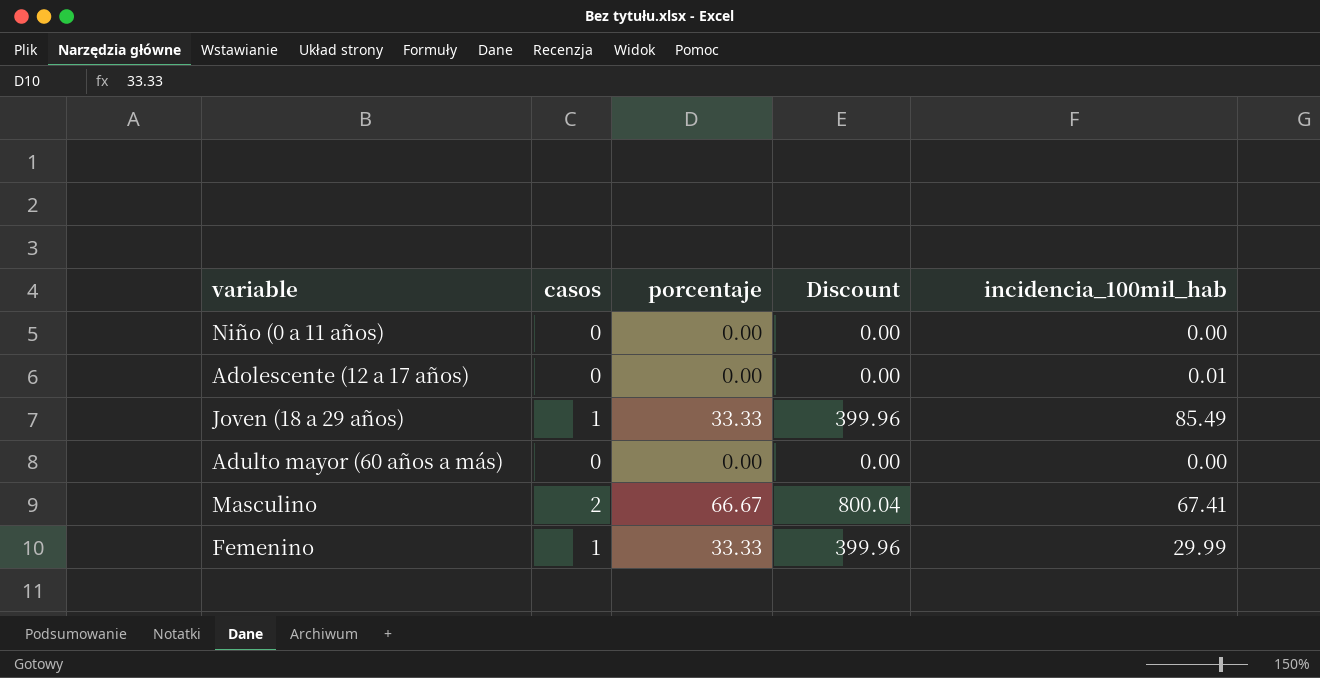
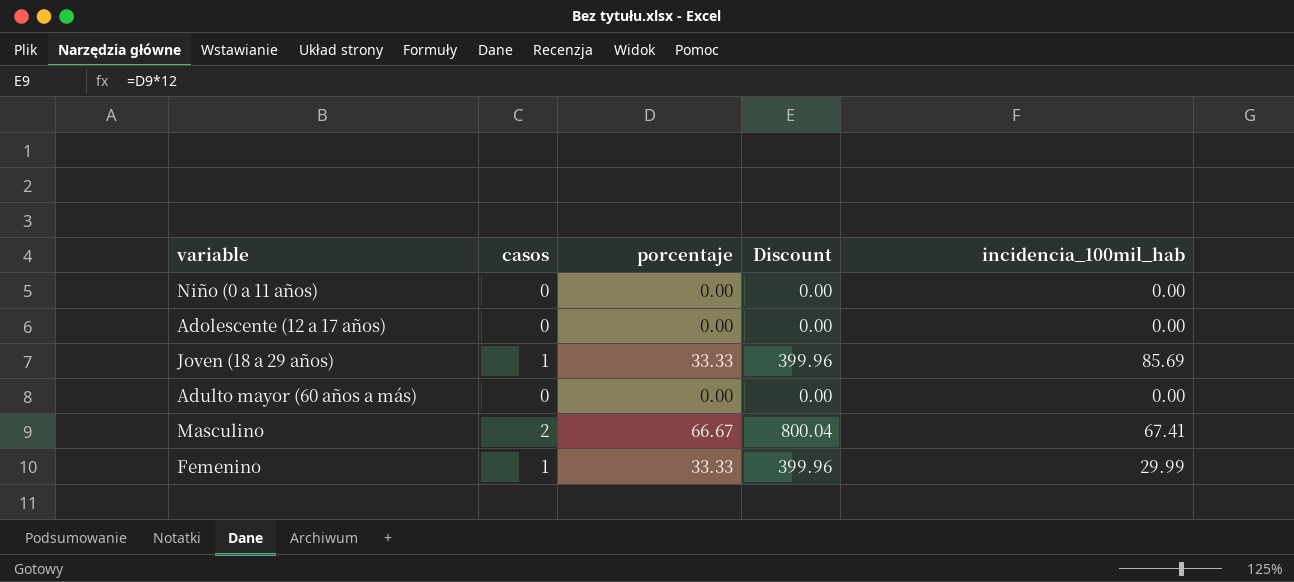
Adolescente (12 a 17 años) | incidencia_100mil_hab: 0.01 -> 0.00
Joven (18 a 29 años) | incidencia_100mil_hab: 85.49 -> 85.69

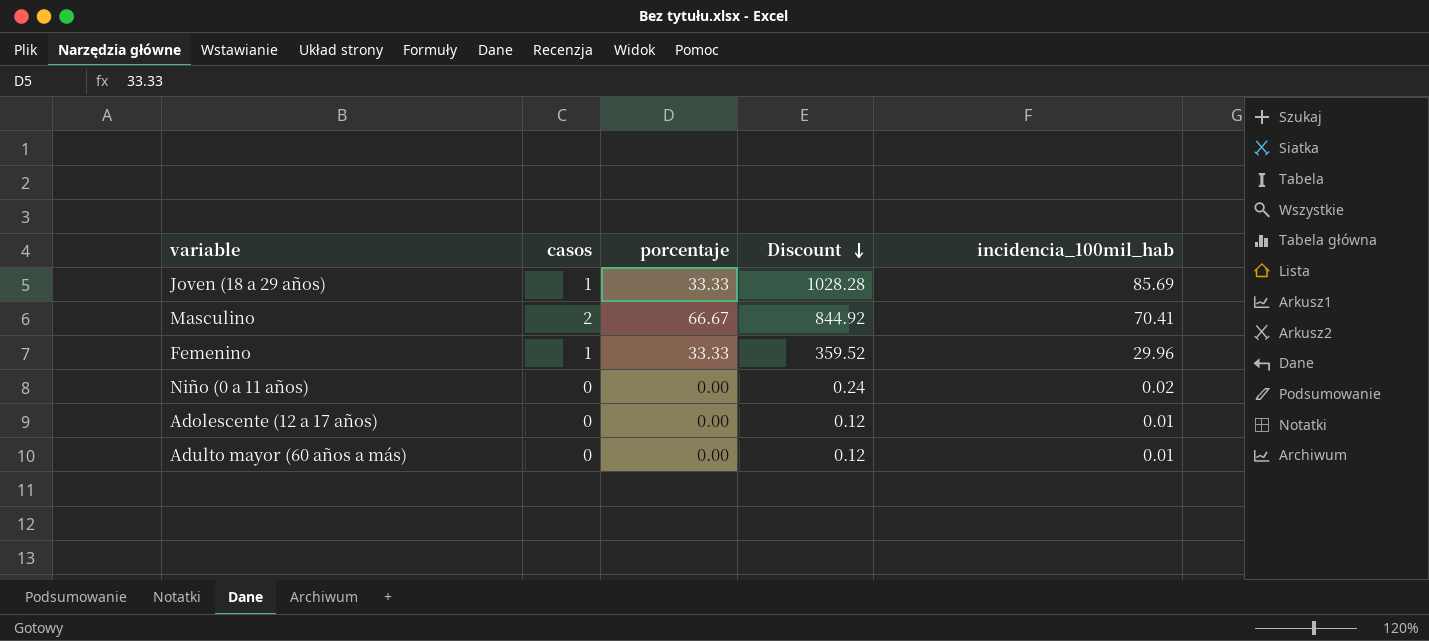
row order: none -> Discount descending
column Discount | formula: [porcentaje] * 12 -> [incidencia_100mil_hab] * 12
Masculino | incidencia_100mil_hab: 67.41 -> 70.41
Femenino | incidencia_100mil_hab: 29.99 -> 29.96
Niño (0 a 11 años) | incidencia_100mil_hab: 0.00 -> 0.02
Adolescente (12 a 17 años) | incidencia_100mil_hab: 0.00 -> 0.01
Adulto mayor (60 años a más) | incidencia_100mil_hab: 0.00 -> 0.01

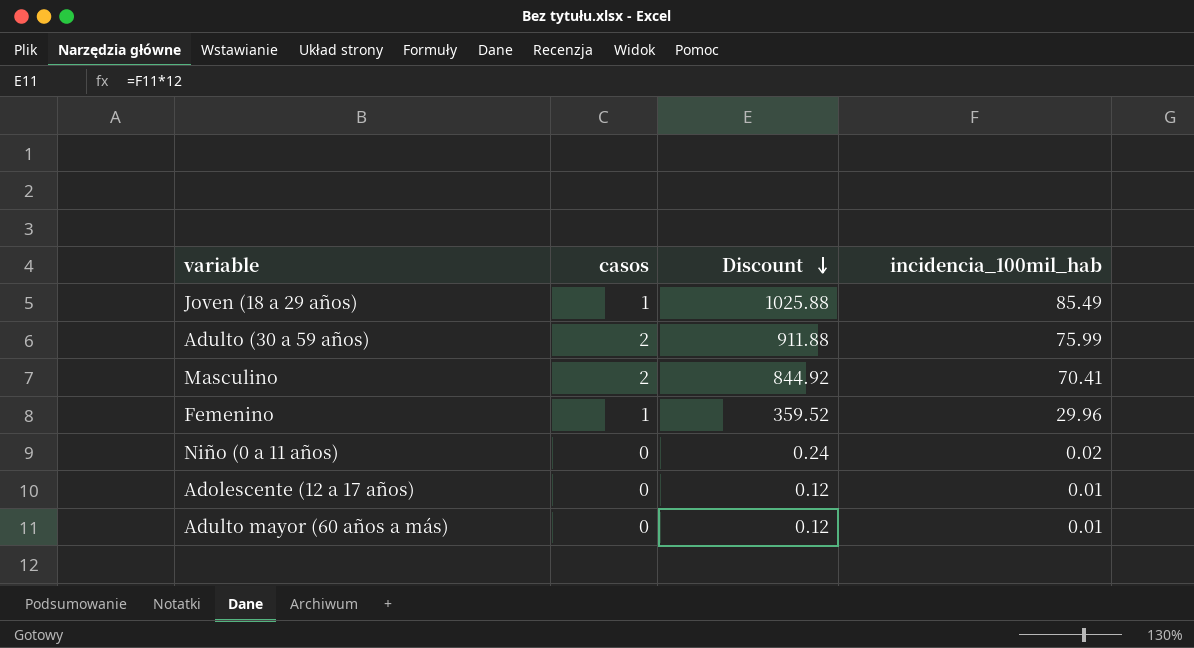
column porcentaje | position: 3 -> none
Joven (18 a 29 años) | Discount: 1028.28 -> 1025.88
Joven (18 a 29 años) | incidencia_100mil_hab: 85.69 -> 85.49
row Adulto (30 a 59 años): none -> 2 | 911.88 | 75.99

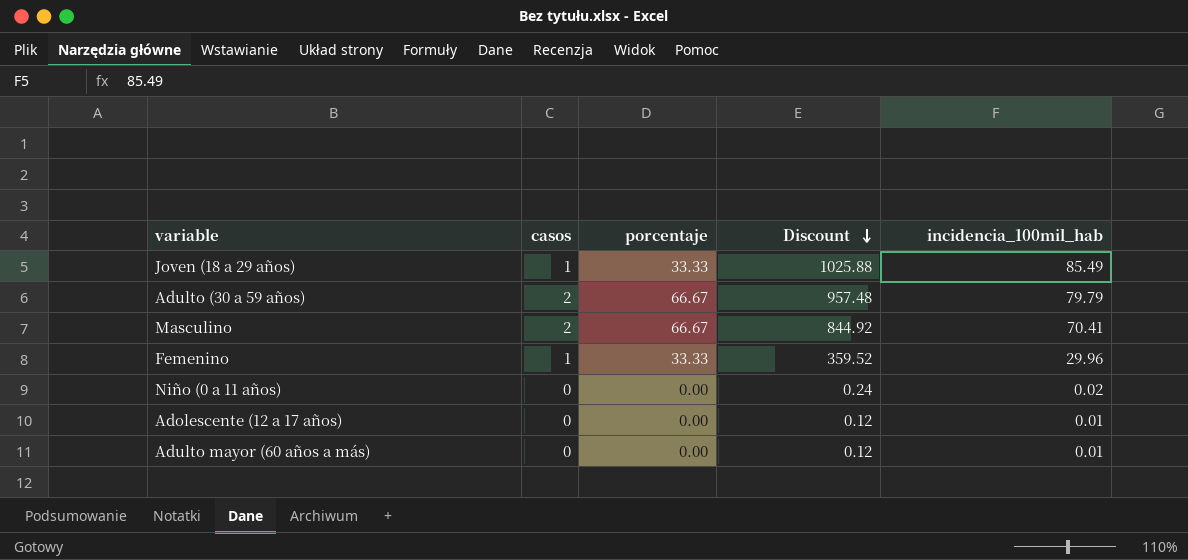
column porcentaje | position: none -> 3
Adulto (30 a 59 años) | Discount: 911.88 -> 957.48
Adulto (30 a 59 años) | incidencia_100mil_hab: 75.99 -> 79.79

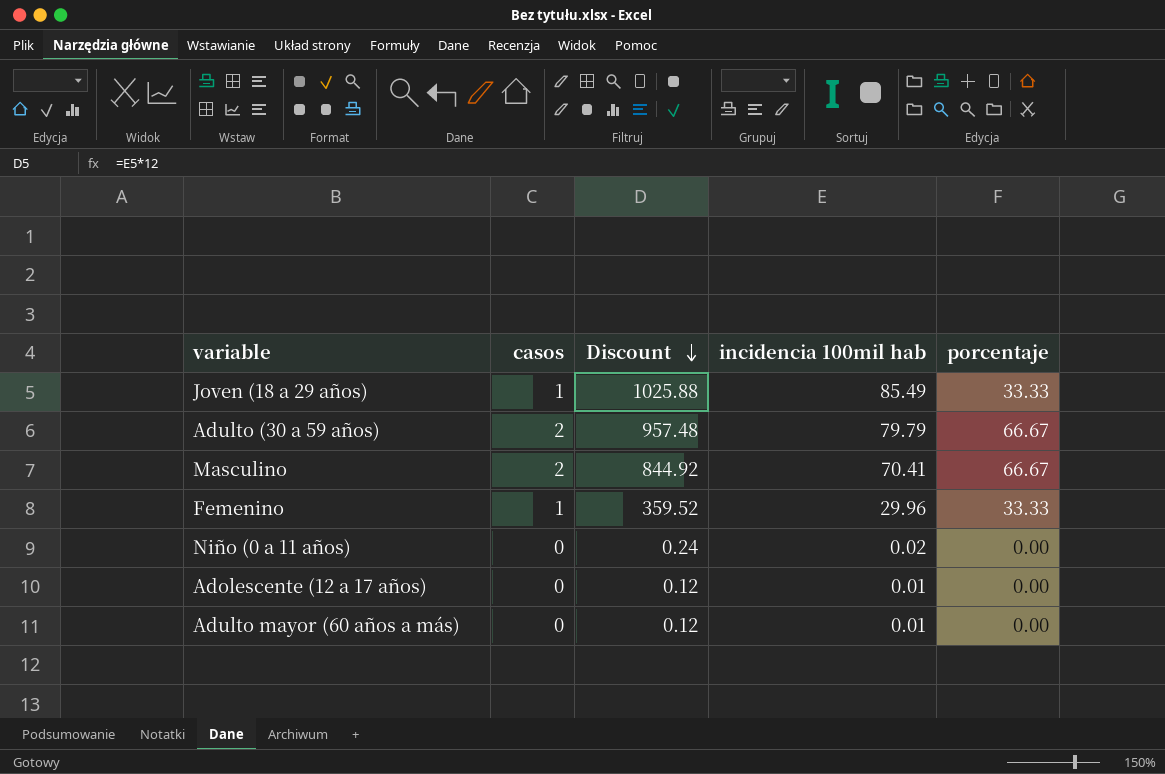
column name: incidencia_100mil_hab -> incidencia 100mil hab
column porcentaje | position: 3 -> 5

